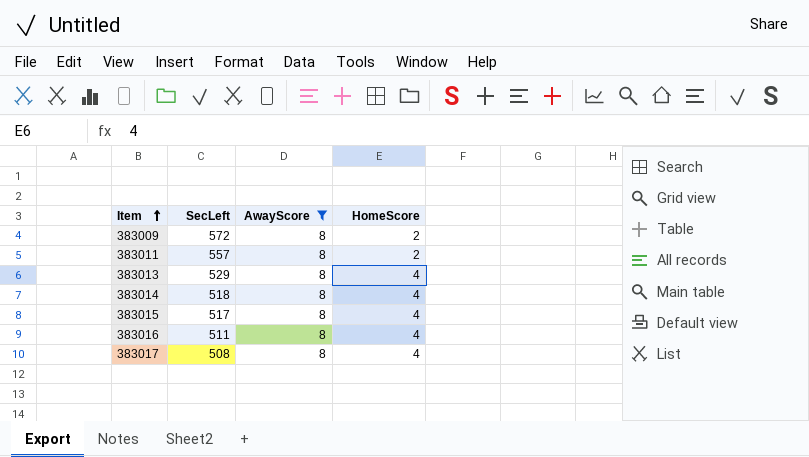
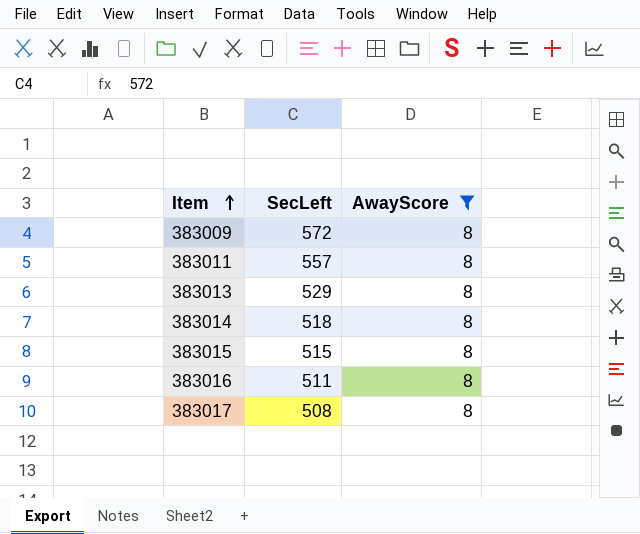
column HomeScore | position: 4 -> none
383015 | SecLeft: 517 -> 515

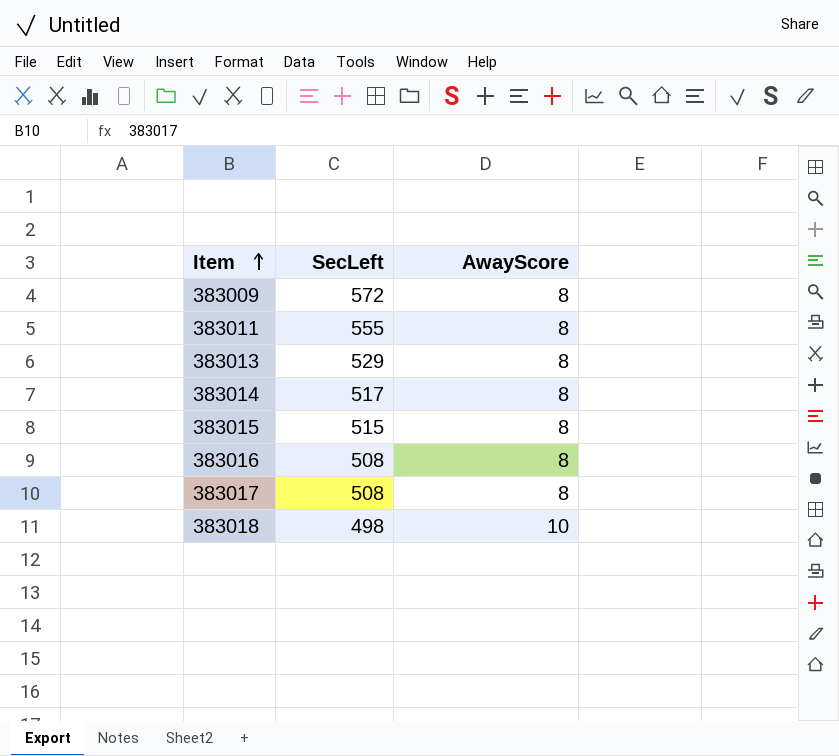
filter: AwayScore = 8 -> none
383011 | SecLeft: 557 -> 555
383014 | SecLeft: 518 -> 517
383016 | SecLeft: 511 -> 508

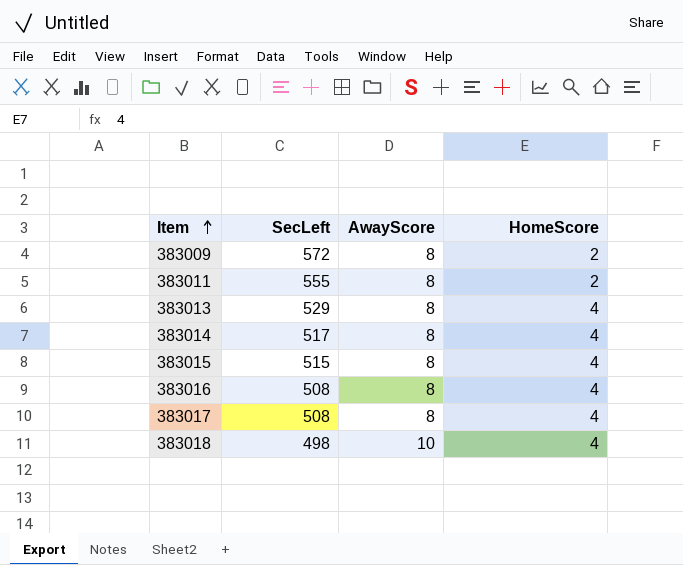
column HomeScore | position: none -> 4

